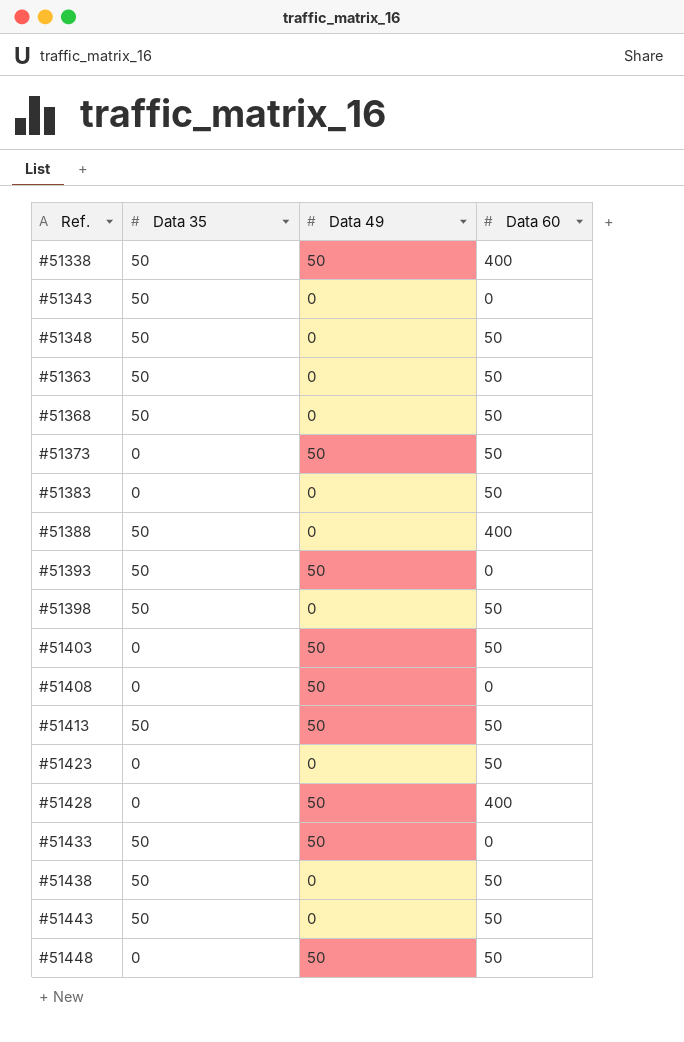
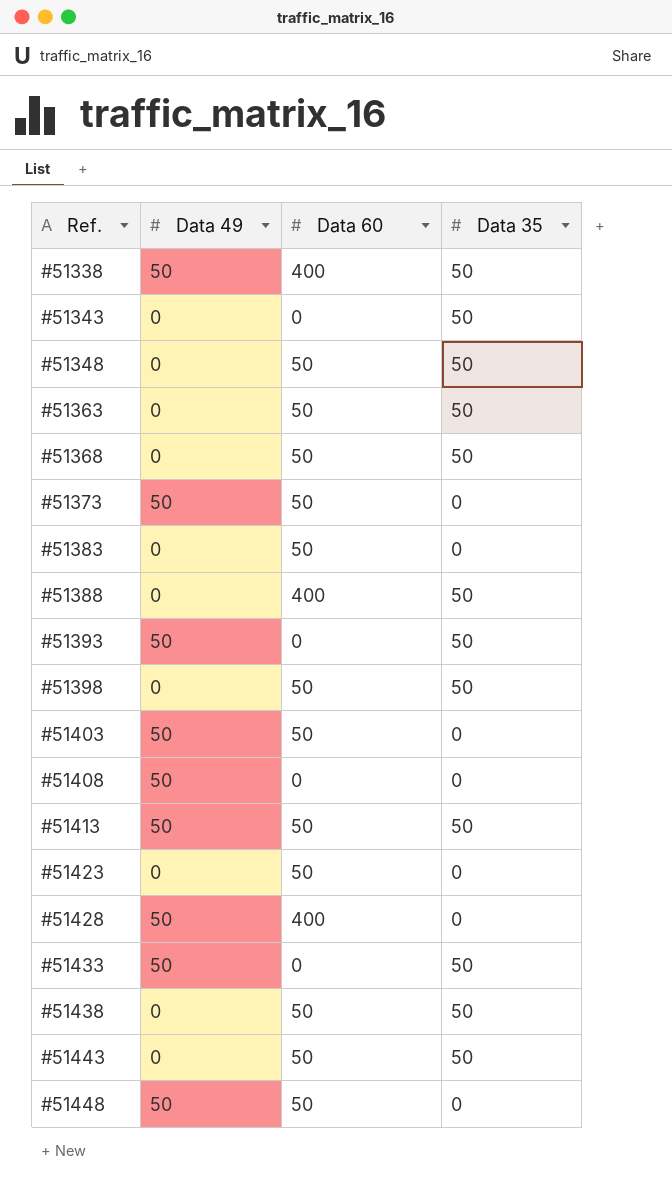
column Data 35 | position: 2 -> 4

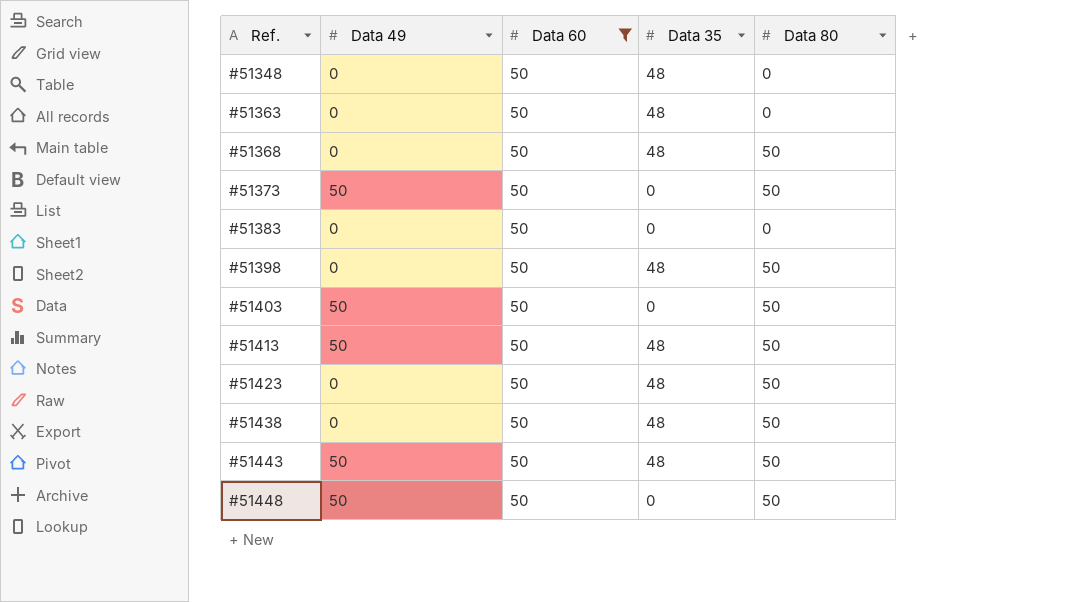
filter: none -> Data 60 = 50
column Data 80 | position: none -> 5
#51348 | Data 35: 50 -> 48
#51363 | Data 35: 50 -> 48
#51368 | Data 35: 50 -> 48
#51398 | Data 35: 50 -> 48
#51413 | Data 35: 50 -> 48
#51423 | Data 35: 0 -> 48
#51438 | Data 35: 50 -> 48
#51443 | Data 49: 0 -> 50
#51443 | Data 35: 50 -> 48

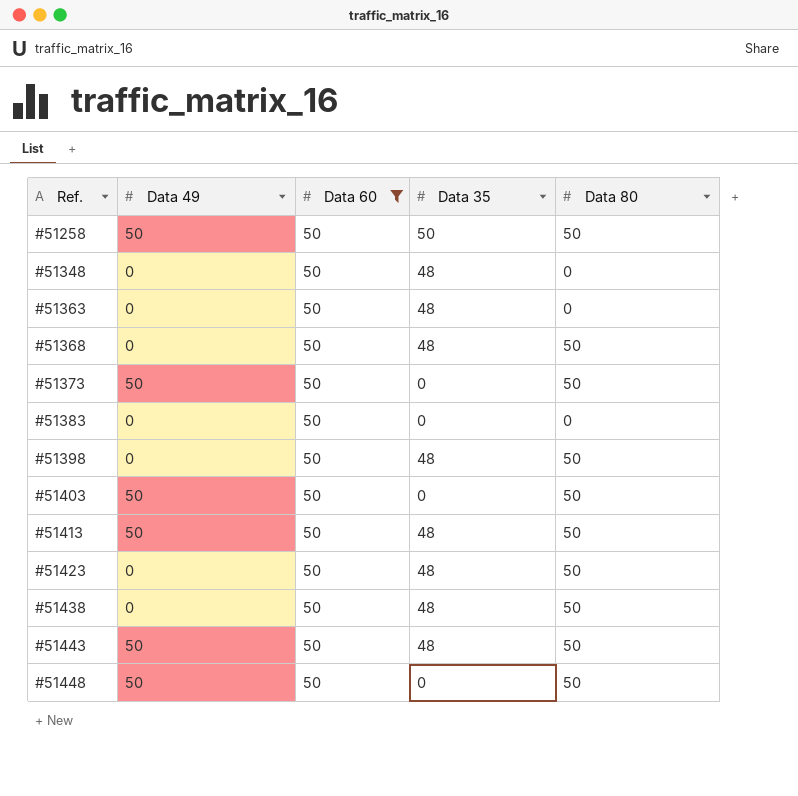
row #51258: none -> 50 | 50 | 50 | 50

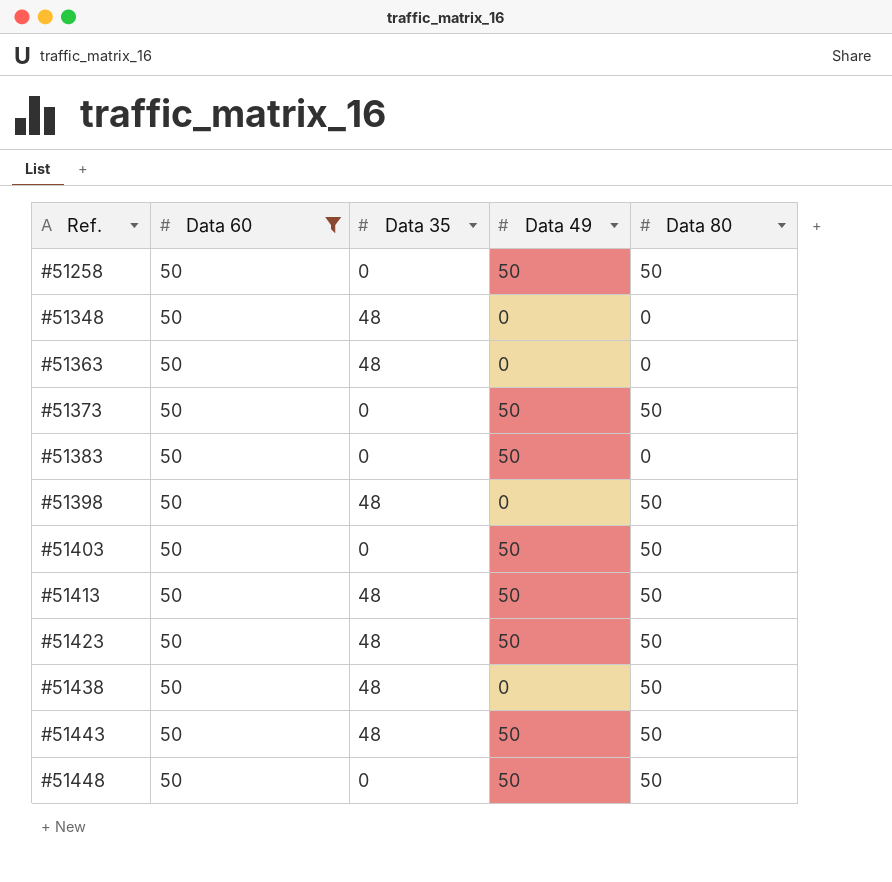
column Data 49 | position: 2 -> 4
row #51368: 0 | 50 | 48 | 50 -> none
#51258 | Data 35: 50 -> 0
#51383 | Data 49: 0 -> 50
#51423 | Data 49: 0 -> 50

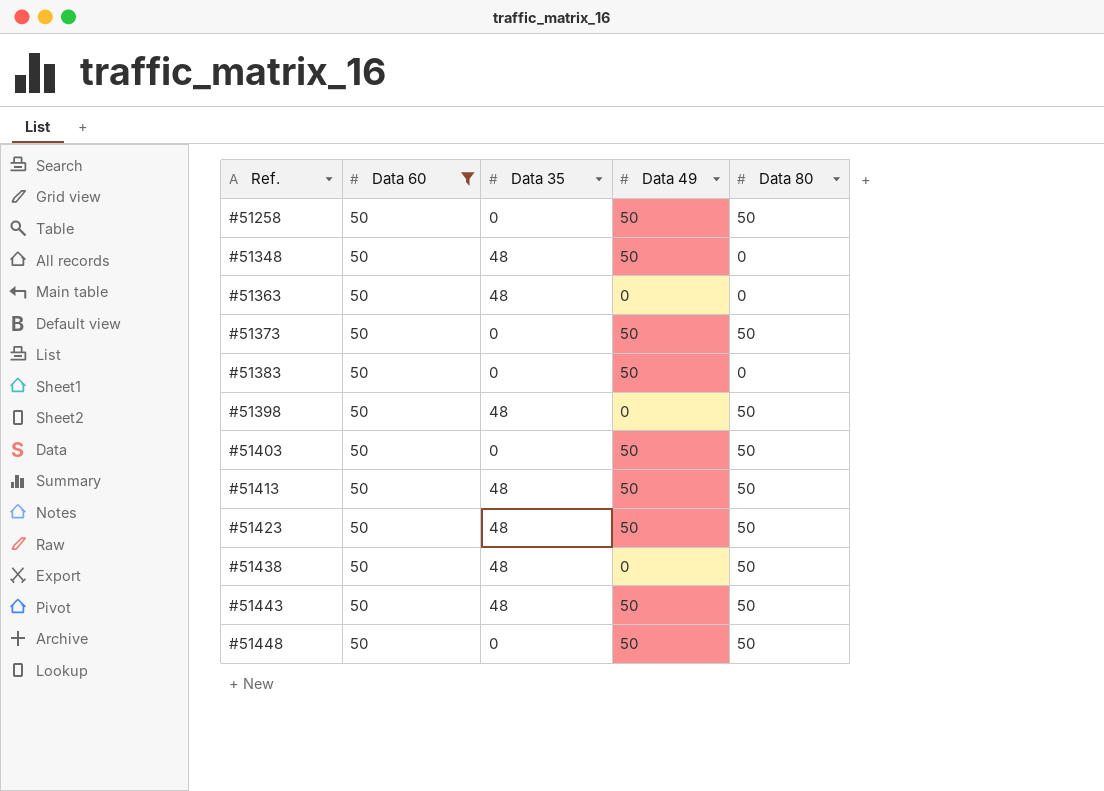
#51348 | Data 49: 0 -> 50

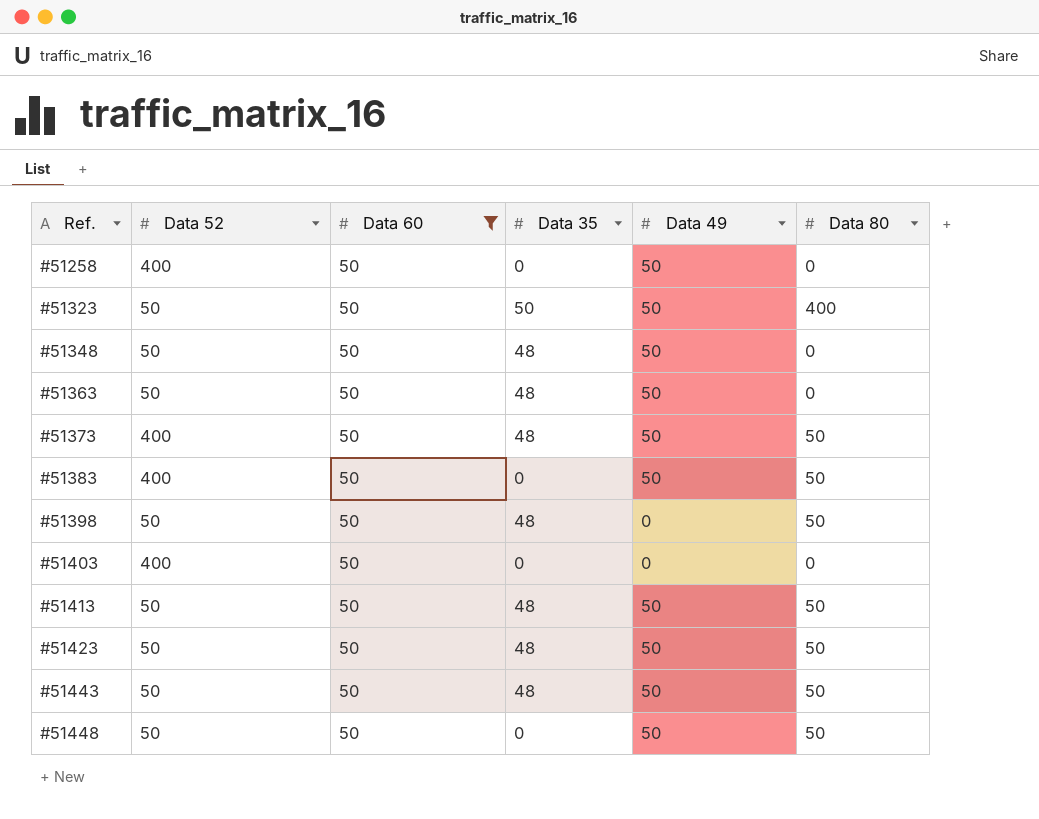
column Data 52 | position: none -> 2
row #51438: 50 | 48 | 0 | 50 -> none
#51258 | Data 80: 50 -> 0
row #51323: none -> 50 | 50 | 50 | 50 | 400
#51363 | Data 49: 0 -> 50
#51373 | Data 35: 0 -> 48
#51383 | Data 80: 0 -> 50
#51403 | Data 49: 50 -> 0
#51403 | Data 80: 50 -> 0

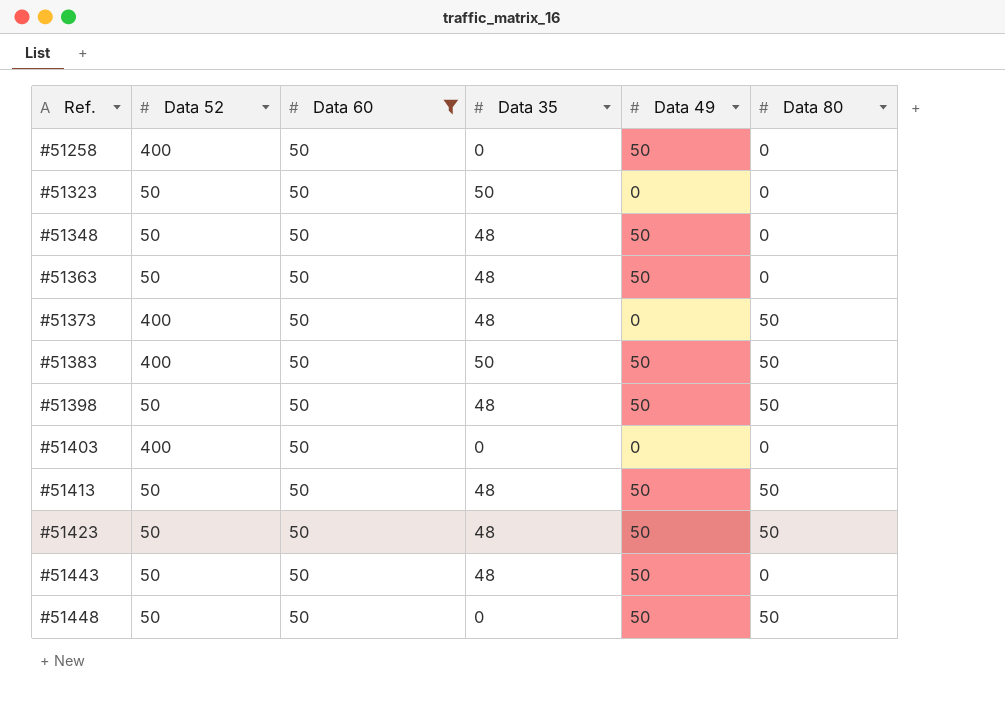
#51323 | Data 49: 50 -> 0
#51323 | Data 80: 400 -> 0
#51373 | Data 49: 50 -> 0
#51383 | Data 35: 0 -> 50
#51398 | Data 49: 0 -> 50
#51443 | Data 80: 50 -> 0

